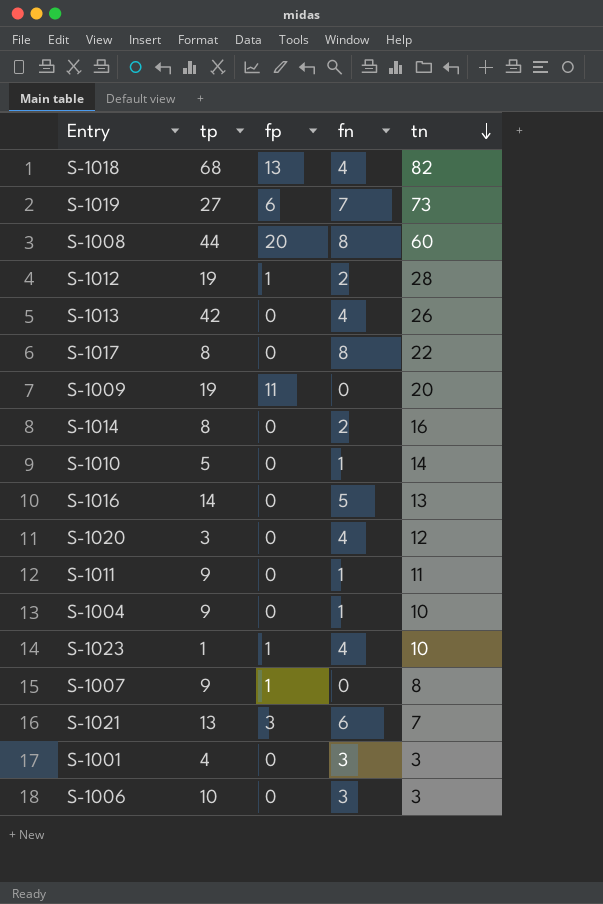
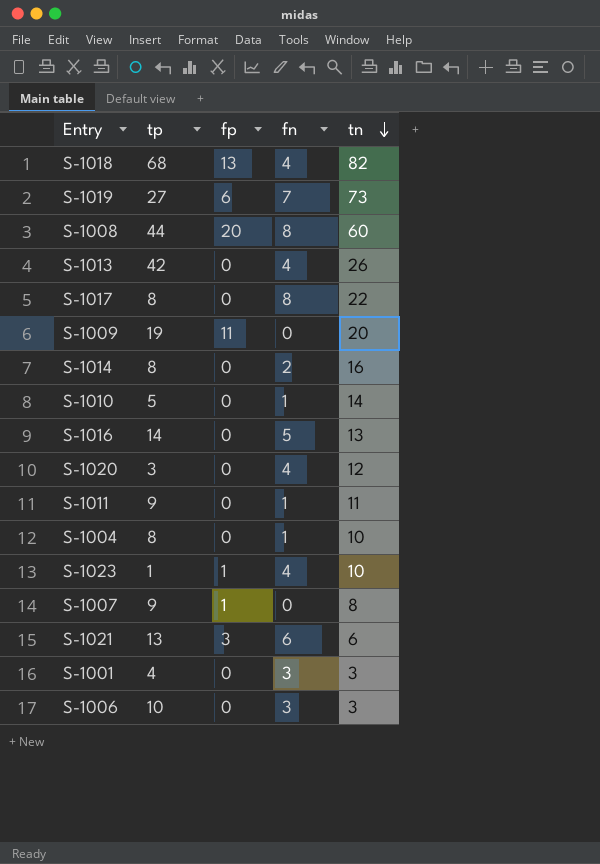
row S-1012: 19 | 1 | 2 | 28 -> none
S-1004 | tp: 9 -> 8
S-1021 | tn: 7 -> 6

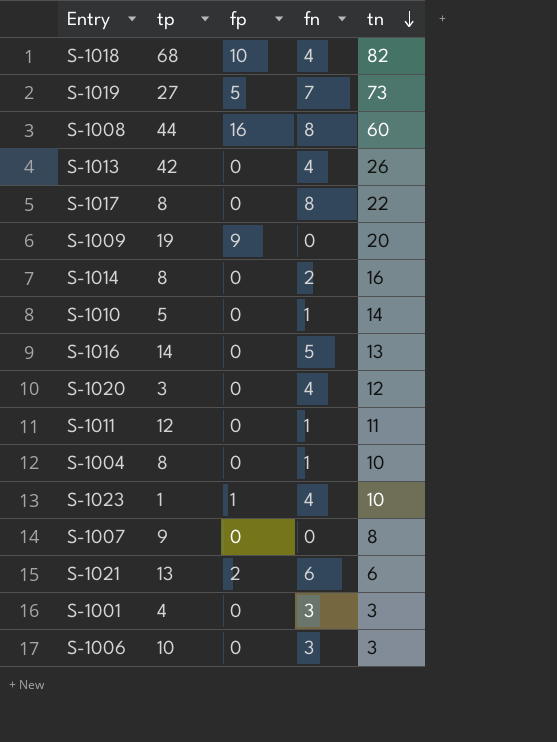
S-1018 | fp: 13 -> 10
S-1019 | fp: 6 -> 5
S-1008 | fp: 20 -> 16
S-1009 | fp: 11 -> 9
S-1011 | tp: 9 -> 12
S-1007 | fp: 1 -> 0
S-1021 | fp: 3 -> 2

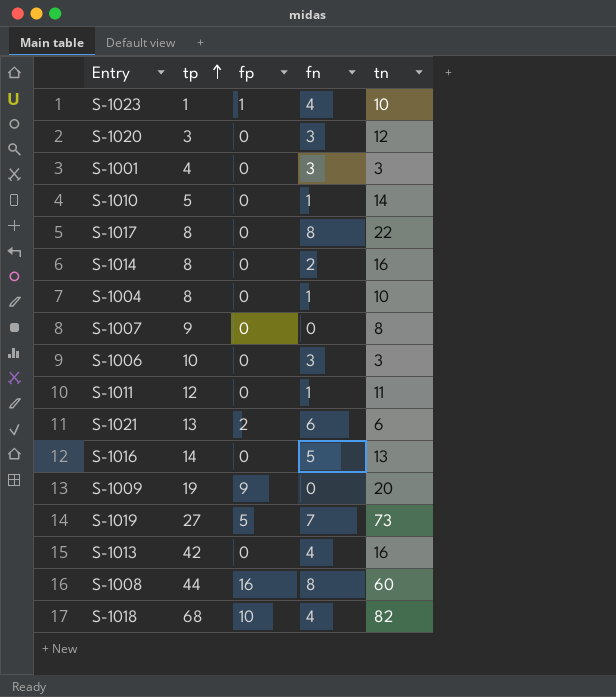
row order: tn descending -> tp ascending
S-1020 | fn: 4 -> 3
S-1013 | tn: 26 -> 16

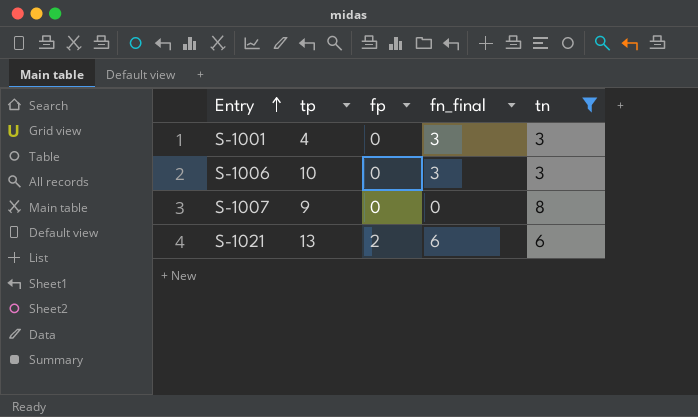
filter: none -> tn <= 8
row order: tp ascending -> Entry ascending
column name: fn -> fn_final

